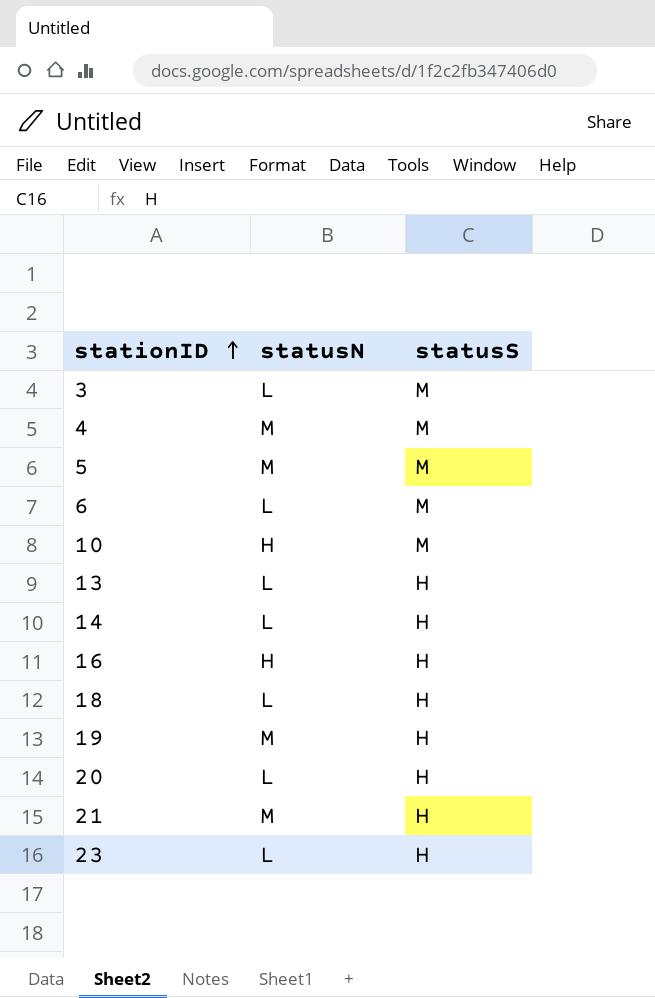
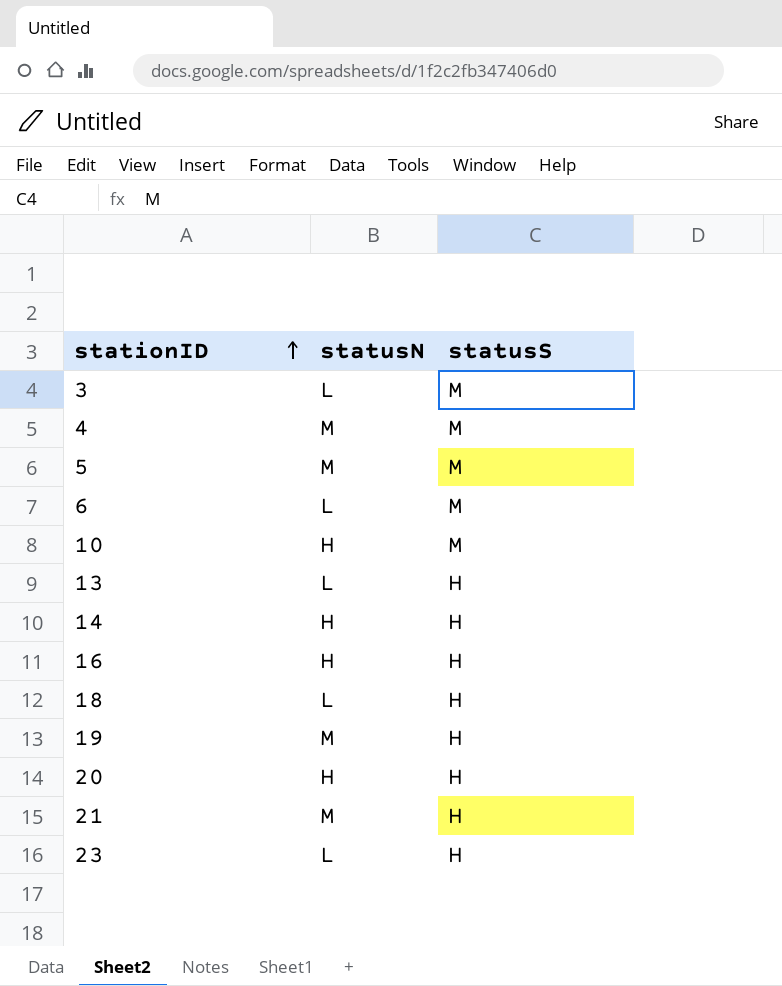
14 | statusN: L -> H
20 | statusN: L -> H

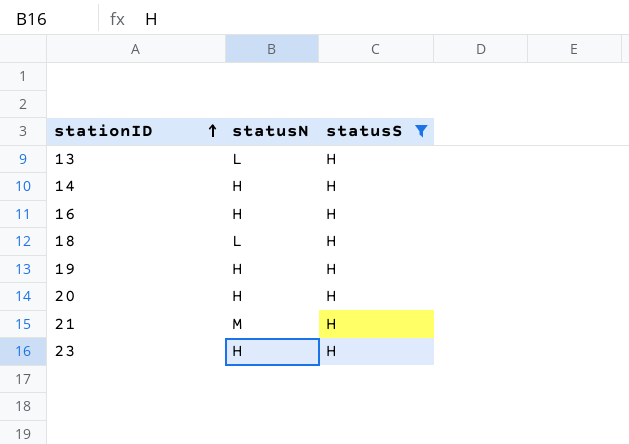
filter: none -> statusS = H
19 | statusN: M -> H
23 | statusN: L -> H

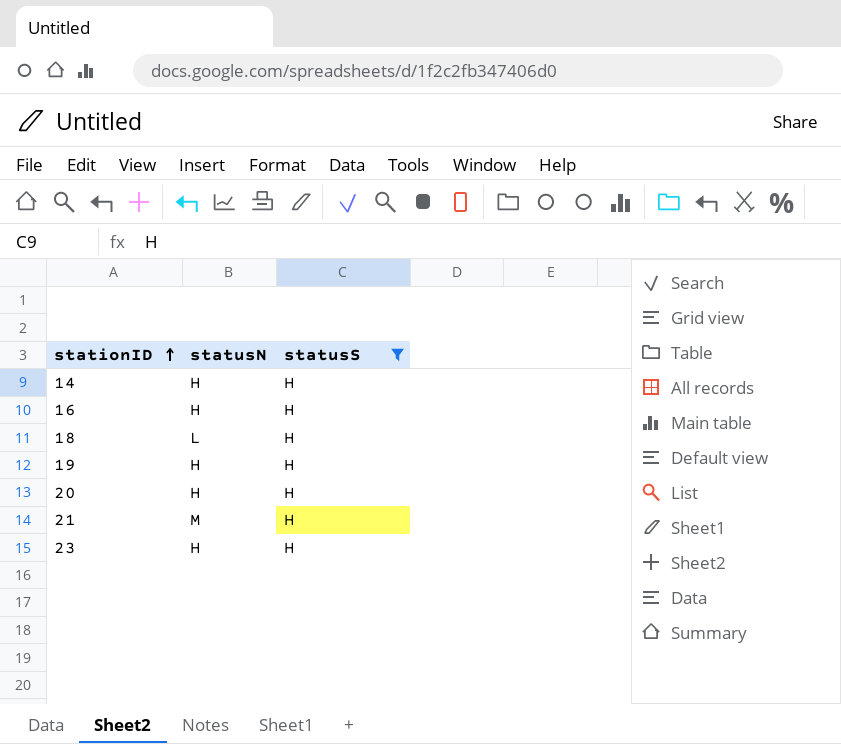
row 13: L | H -> none

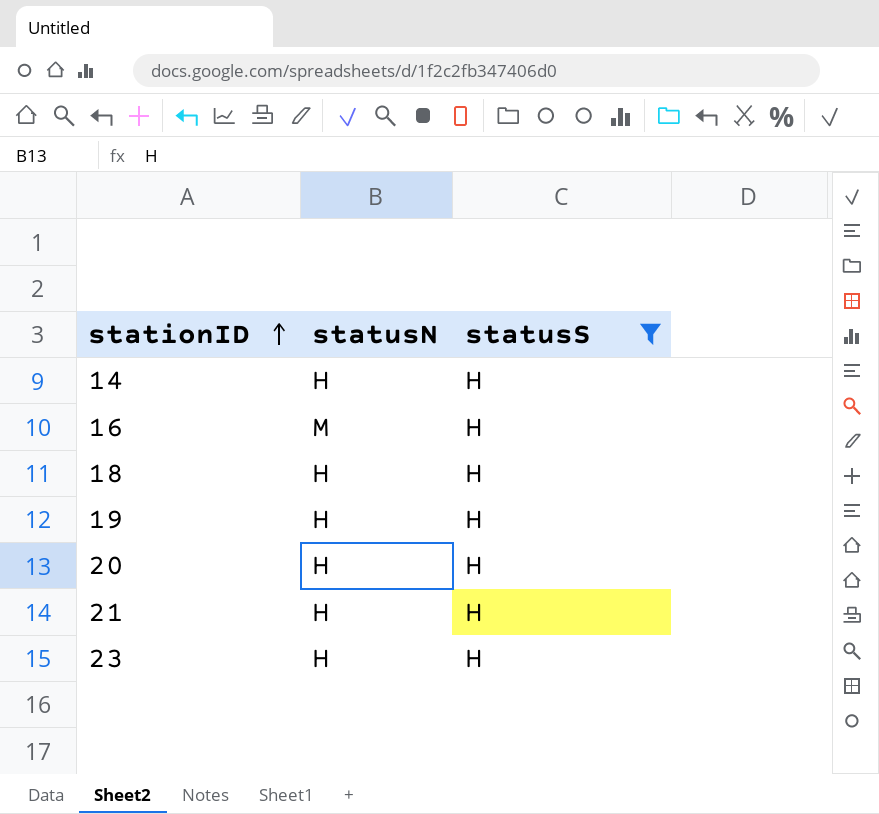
16 | statusN: H -> M
18 | statusN: L -> H
21 | statusN: M -> H

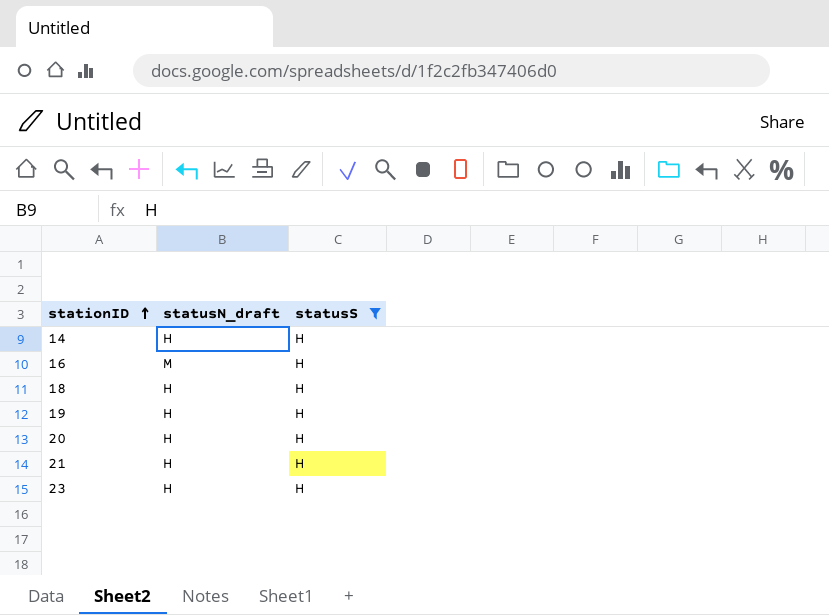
column name: statusN -> statusN_draft

